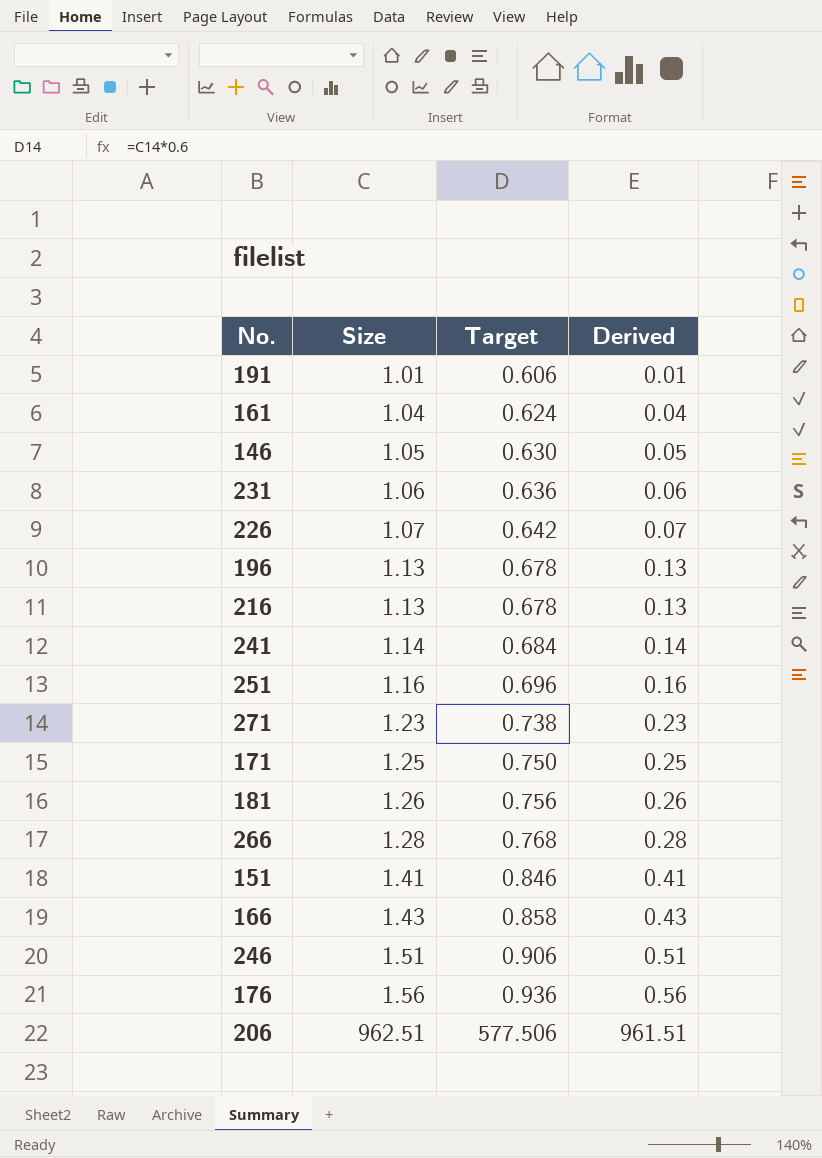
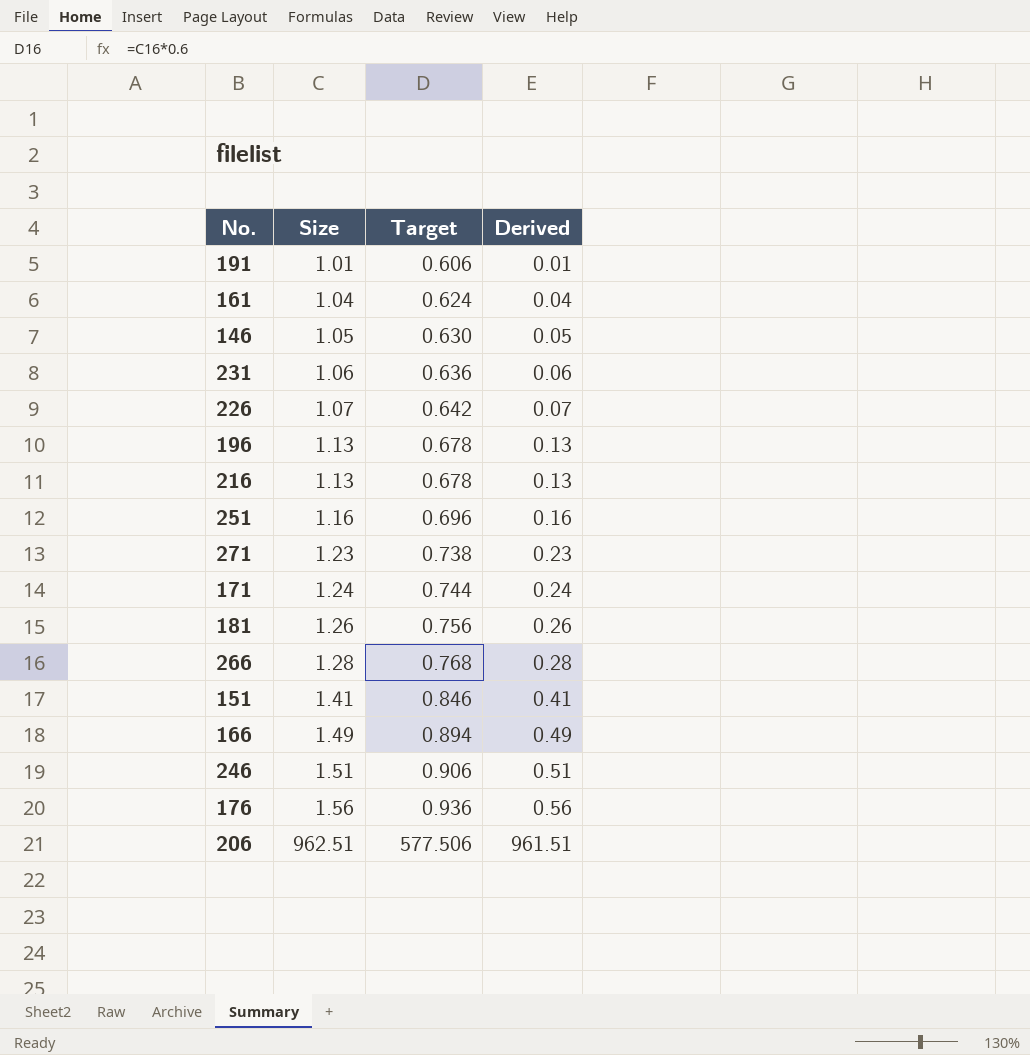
row 241: 1.14 | 0.684 | 0.14 -> none
171 | Size: 1.25 -> 1.24
171 | Target: 0.750 -> 0.744
171 | Derived: 0.25 -> 0.24
166 | Size: 1.43 -> 1.49
166 | Target: 0.858 -> 0.894
166 | Derived: 0.43 -> 0.49

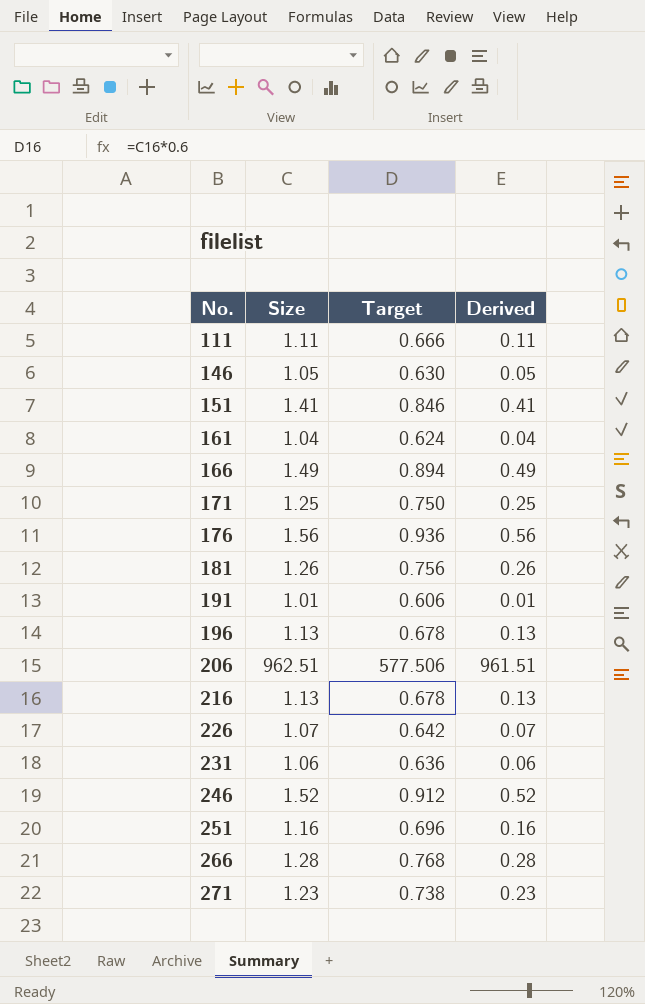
row order: Size ascending -> No. ascending
row 111: none -> 1.11 | 0.666 | 0.11
171 | Size: 1.24 -> 1.25
171 | Target: 0.744 -> 0.750
171 | Derived: 0.24 -> 0.25
246 | Size: 1.51 -> 1.52
246 | Target: 0.906 -> 0.912
246 | Derived: 0.51 -> 0.52

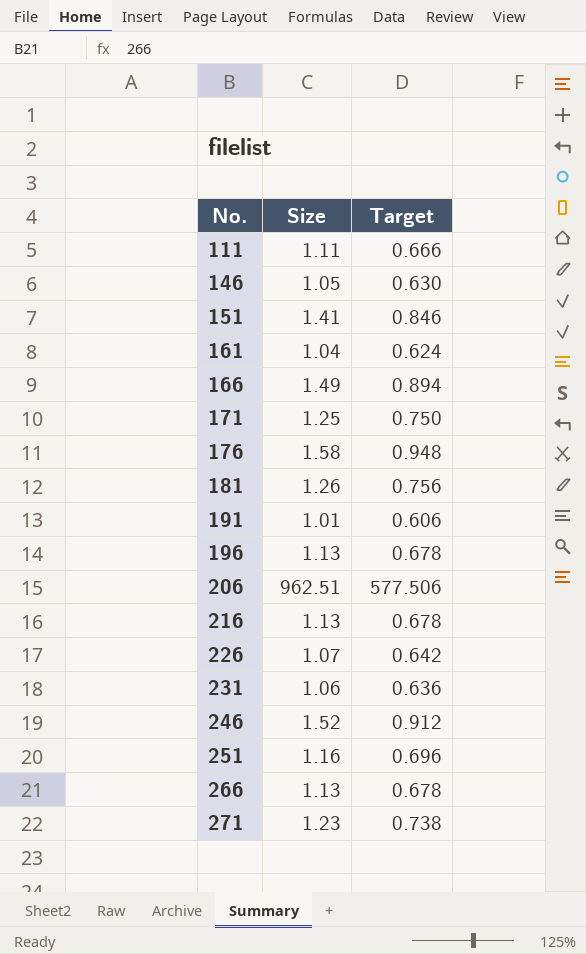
column Derived | formula: [Size] - 1 -> none
176 | Size: 1.56 -> 1.58
176 | Target: 0.936 -> 0.948
266 | Size: 1.28 -> 1.13
266 | Target: 0.768 -> 0.678

